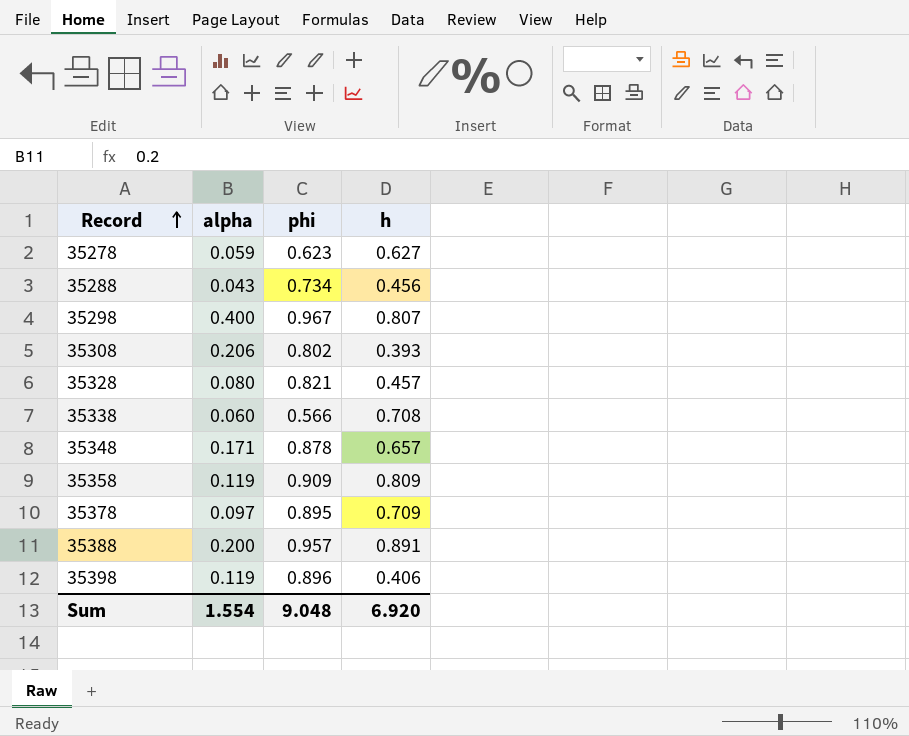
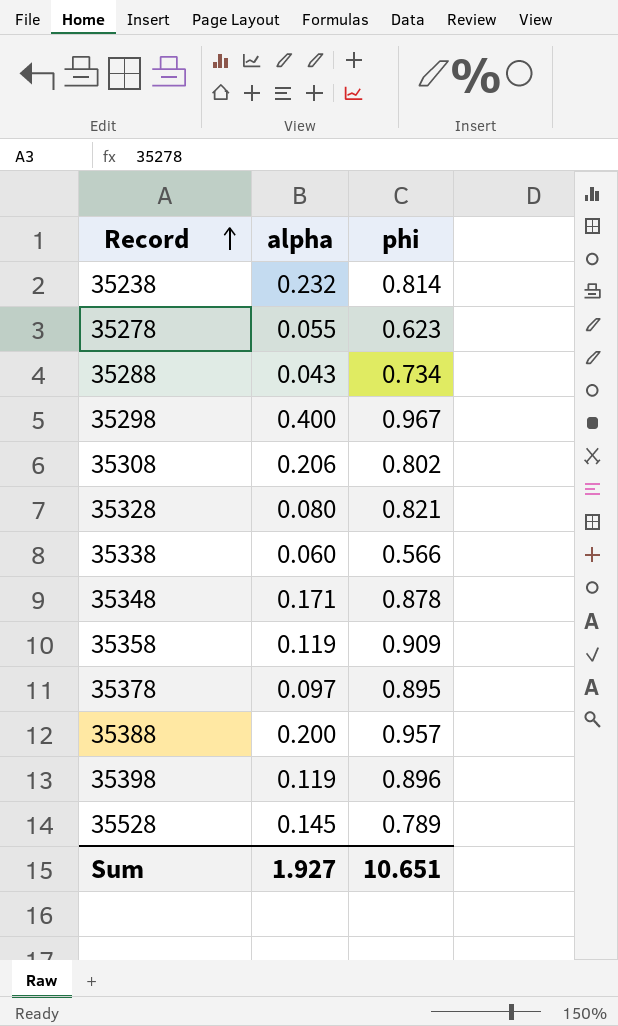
column h | position: 4 -> none
row 35238: none -> 0.232 | 0.814
35278 | alpha: 0.059 -> 0.055
row 35528: none -> 0.145 | 0.789
Sum | alpha: 1.554 -> 1.927
Sum | phi: 9.048 -> 10.651

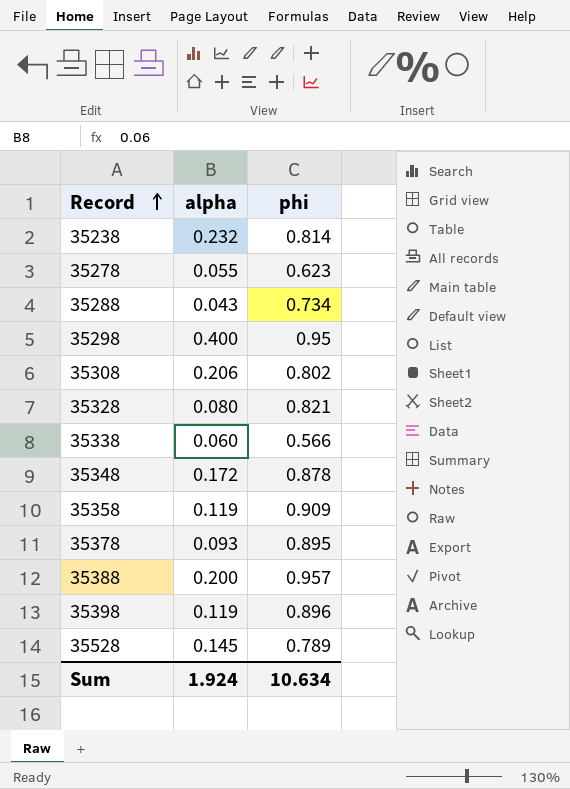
35298 | phi: 0.967 -> 0.95
35348 | alpha: 0.171 -> 0.172
35378 | alpha: 0.097 -> 0.093
Sum | alpha: 1.927 -> 1.924
Sum | phi: 10.651 -> 10.634

